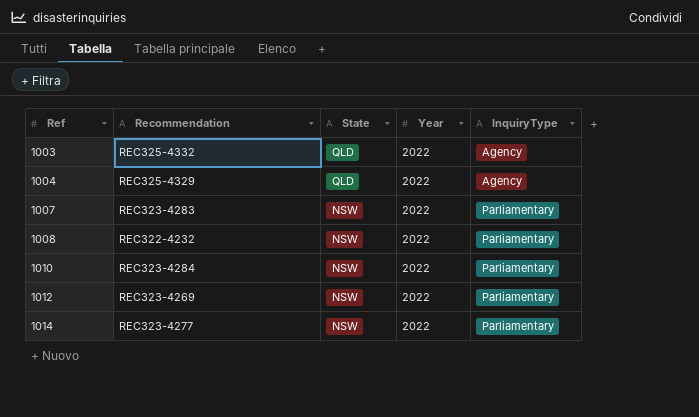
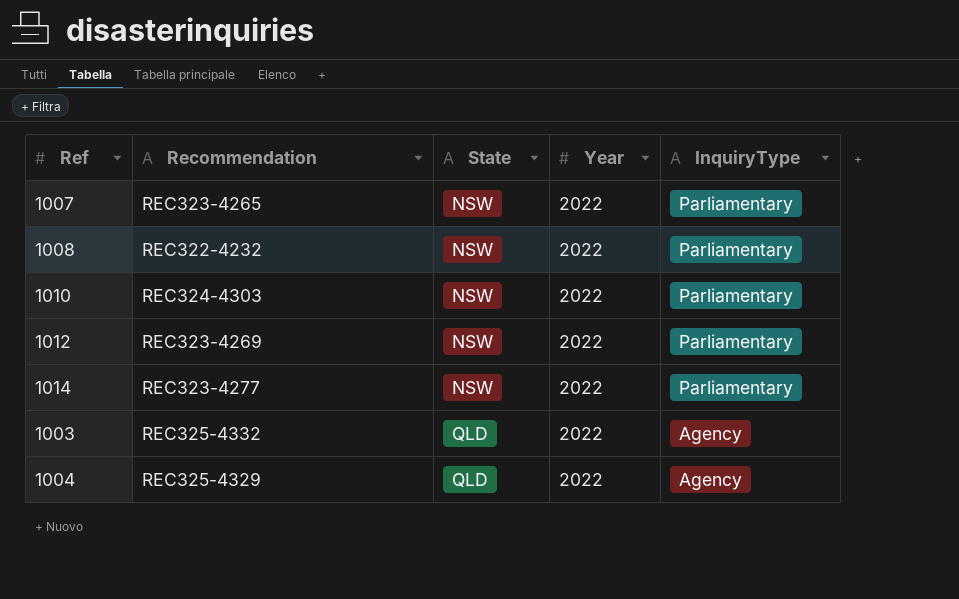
row order: Ref ascending -> State ascending
1007 | Recommendation: REC323-4283 -> REC323-4265
1010 | Recommendation: REC323-4284 -> REC324-4303

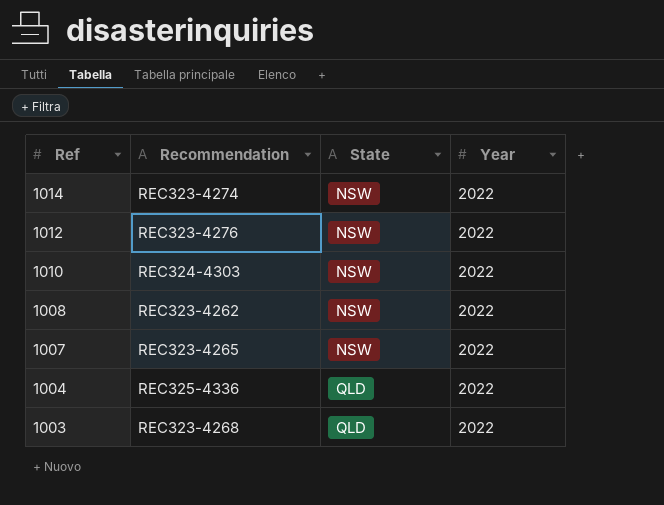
row order: State ascending -> Ref descending
column InquiryType | position: 5 -> none
1014 | Recommendation: REC323-4277 -> REC323-4274
1012 | Recommendation: REC323-4269 -> REC323-4276
1008 | Recommendation: REC322-4232 -> REC323-4262
1004 | Recommendation: REC325-4329 -> REC325-4336
1003 | Recommendation: REC325-4332 -> REC323-4268

